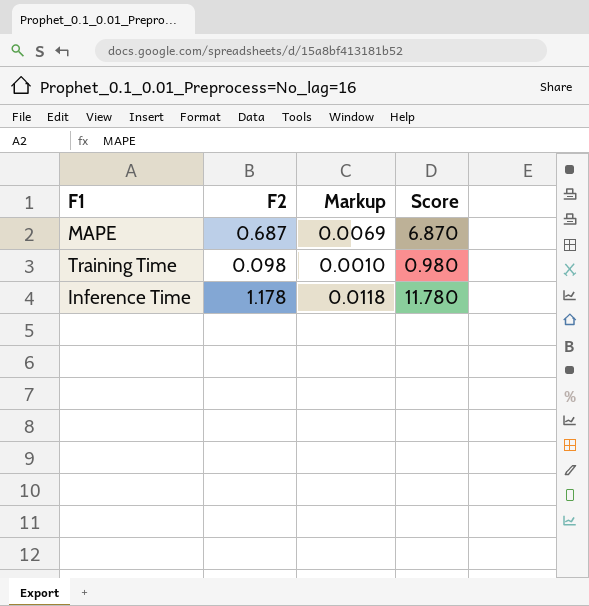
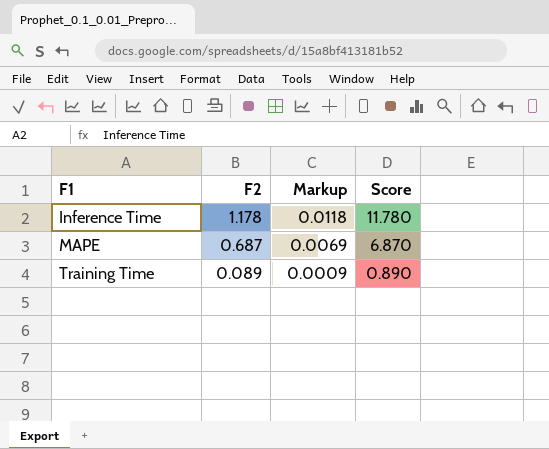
row order: none -> F1 ascending
Training Time | F2: 0.098 -> 0.089
Training Time | Markup: 0.0010 -> 0.0009
Training Time | Score: 0.980 -> 0.890

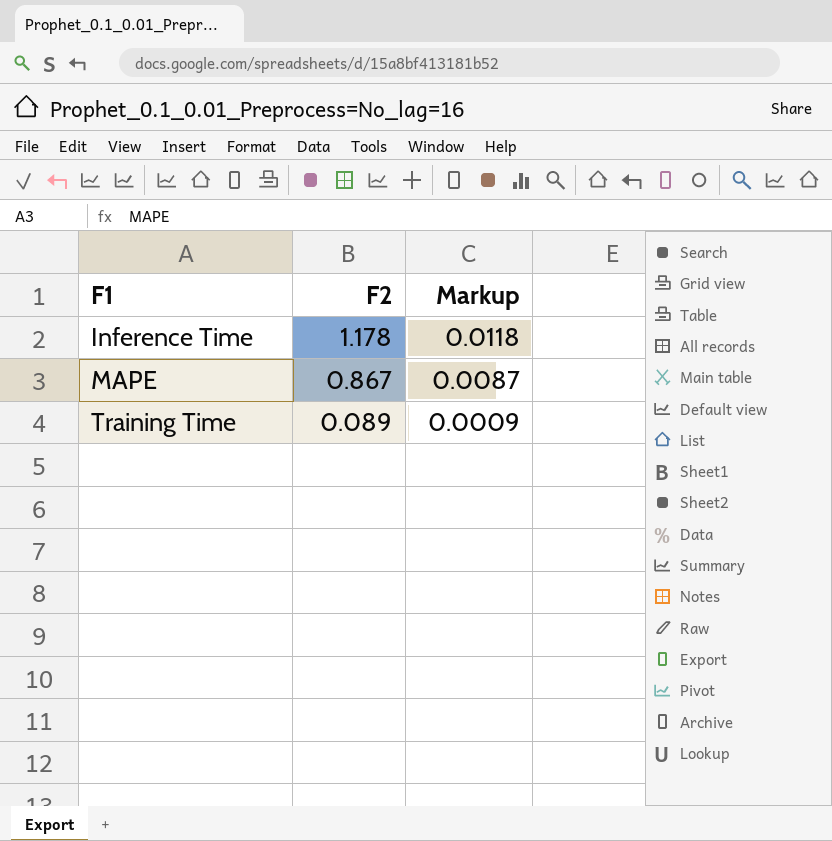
column Score | formula: [F2] * 10 -> none
MAPE | F2: 0.687 -> 0.867
MAPE | Markup: 0.0069 -> 0.0087

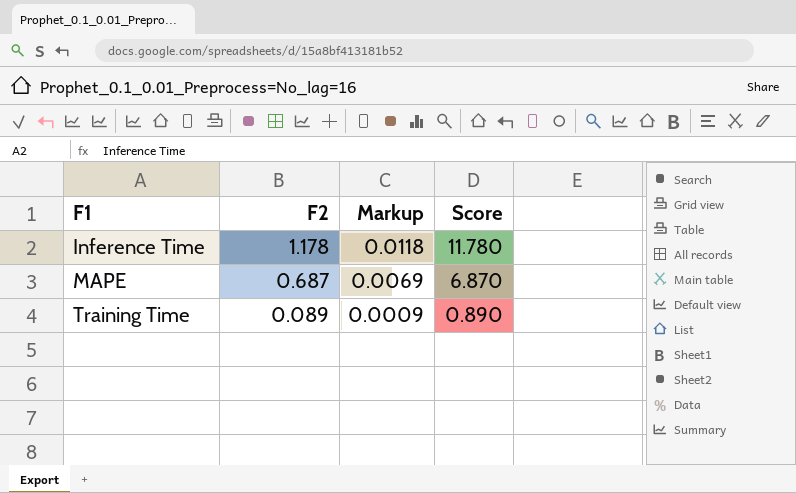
column Score | formula: none -> [F2] * 10
MAPE | F2: 0.867 -> 0.687
MAPE | Markup: 0.0087 -> 0.0069

